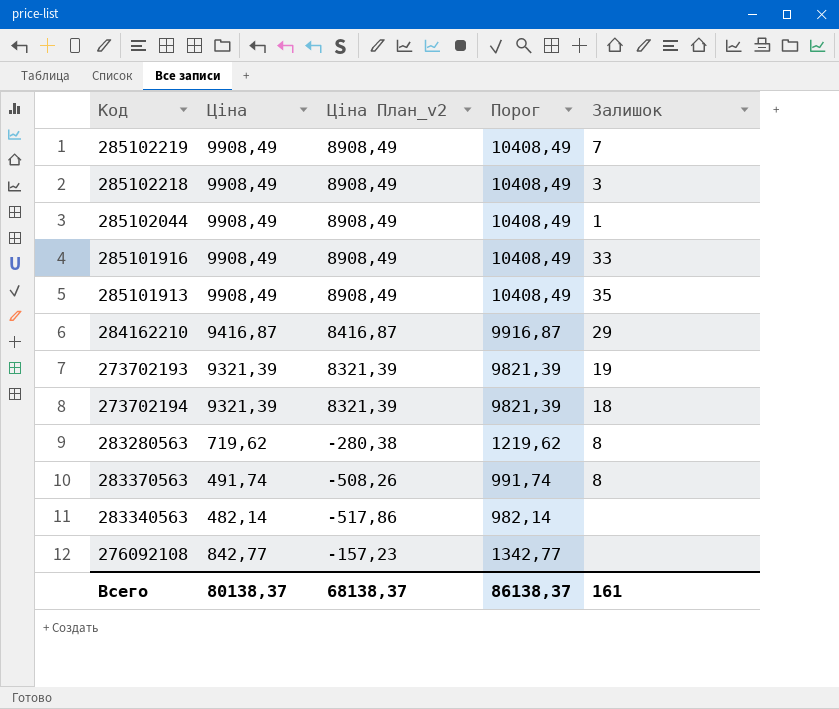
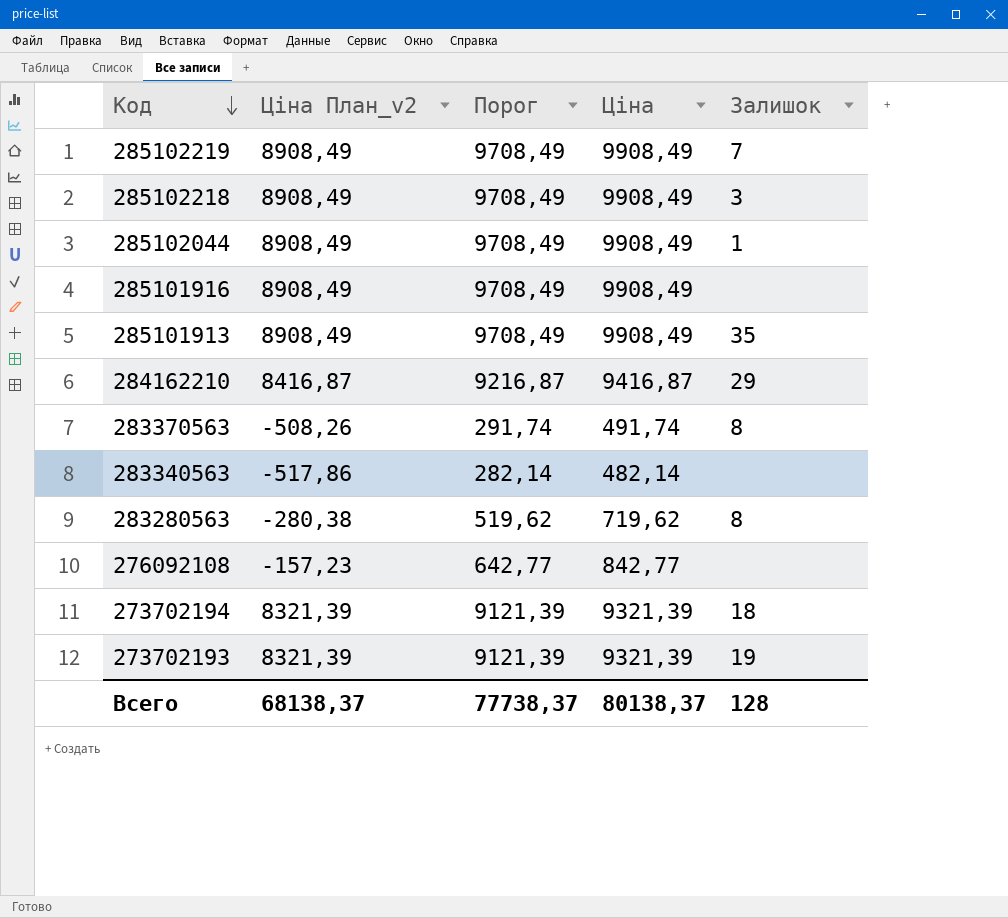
row order: none -> Код descending
column Порог | formula: [Ціна] + 500 -> [Ціна] - 200
column Ціна | position: 2 -> 4
285101916 | Залишок: 33 -> none
Всего | Порог: 86138,37 -> 77738,37
Всего | Залишок: 161 -> 128

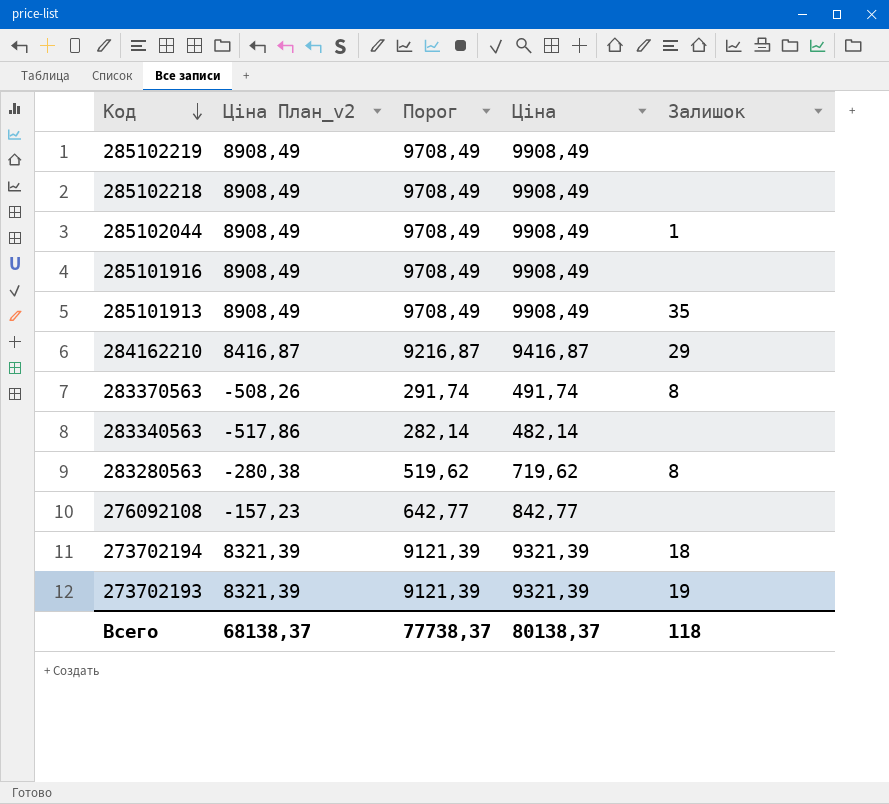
285102219 | Залишок: 7 -> none
285102218 | Залишок: 3 -> none
Всего | Залишок: 128 -> 118

